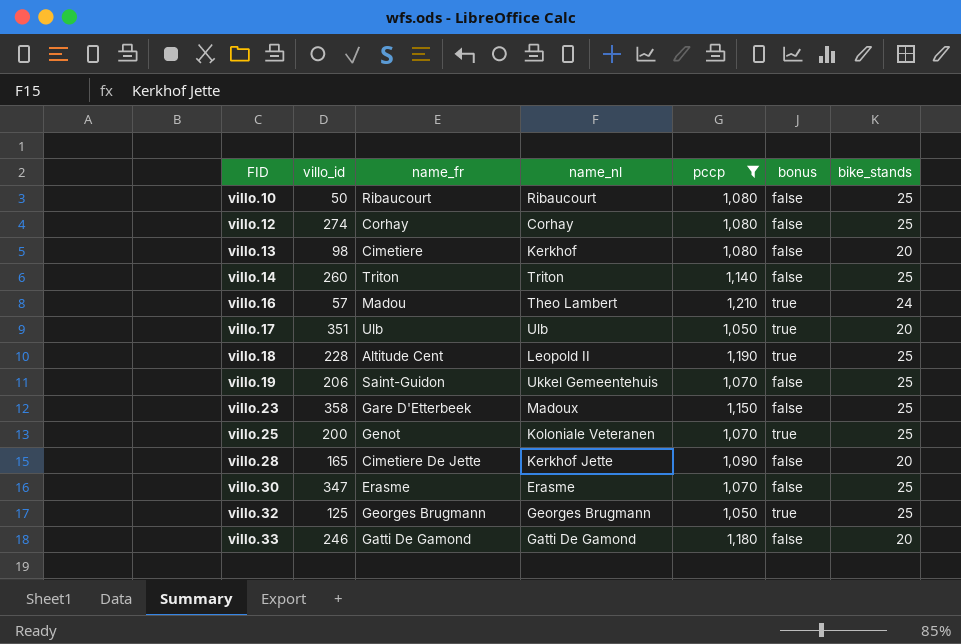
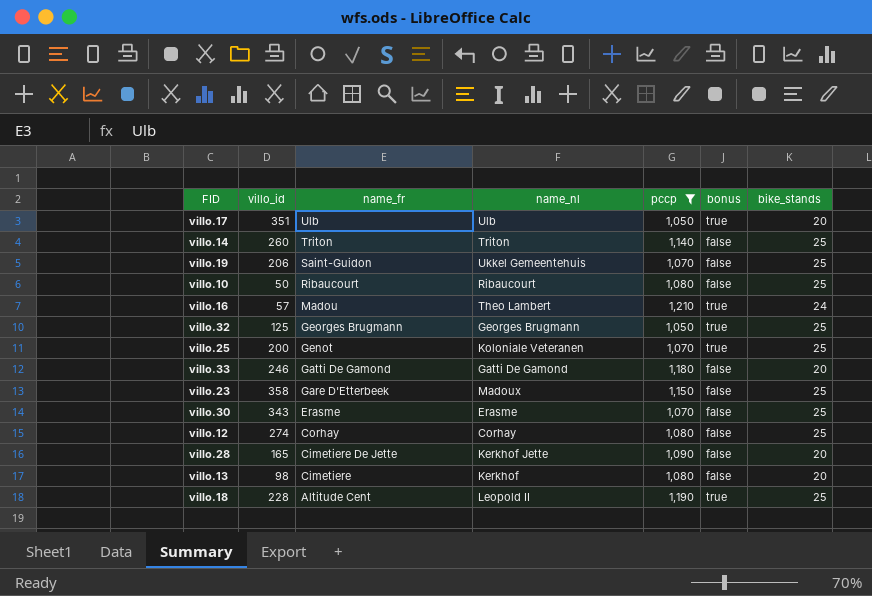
row order: FID ascending -> name_fr descending
villo.30 | villo_id: 347 -> 343

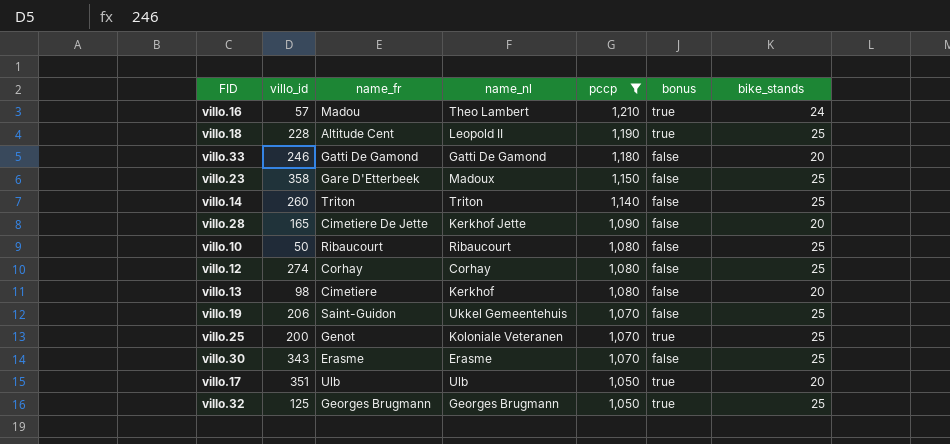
row order: name_fr descending -> pccp descending

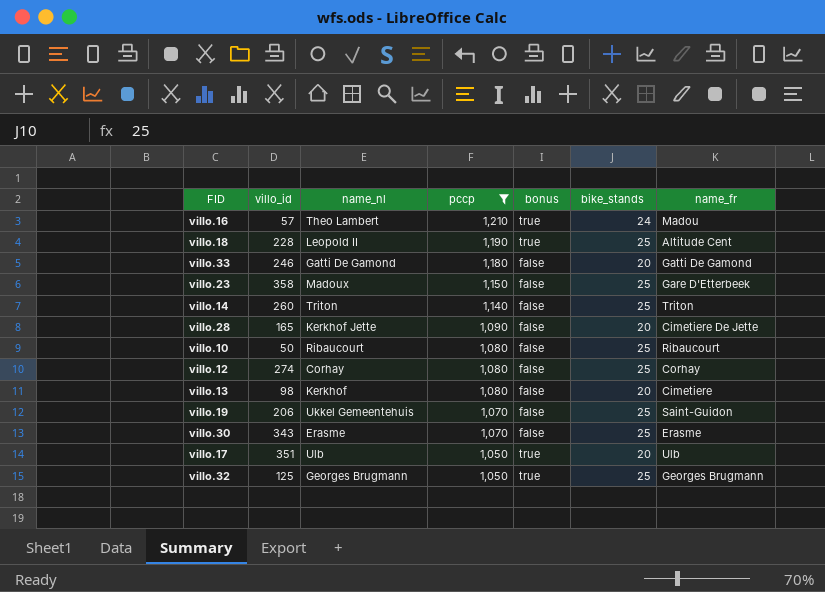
column name_fr | position: 3 -> 7
row villo.25: 200 | Genot | Koloniale Veteranen | 1,070 | true | 25 -> none

